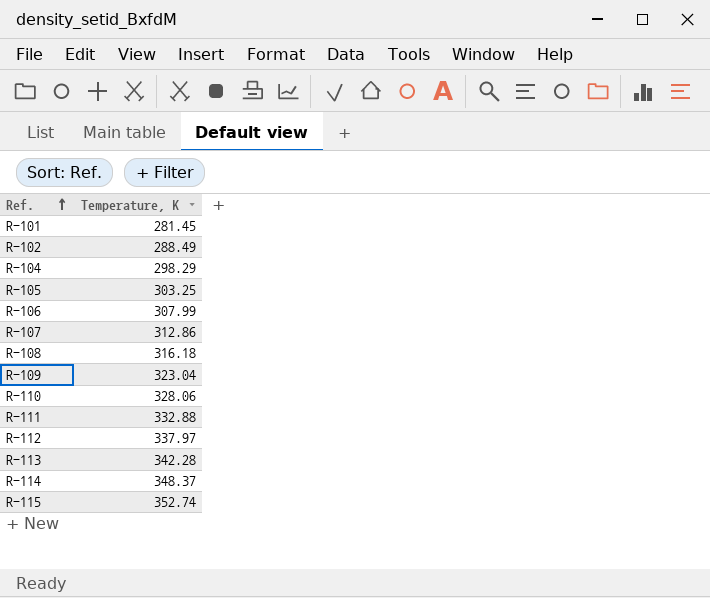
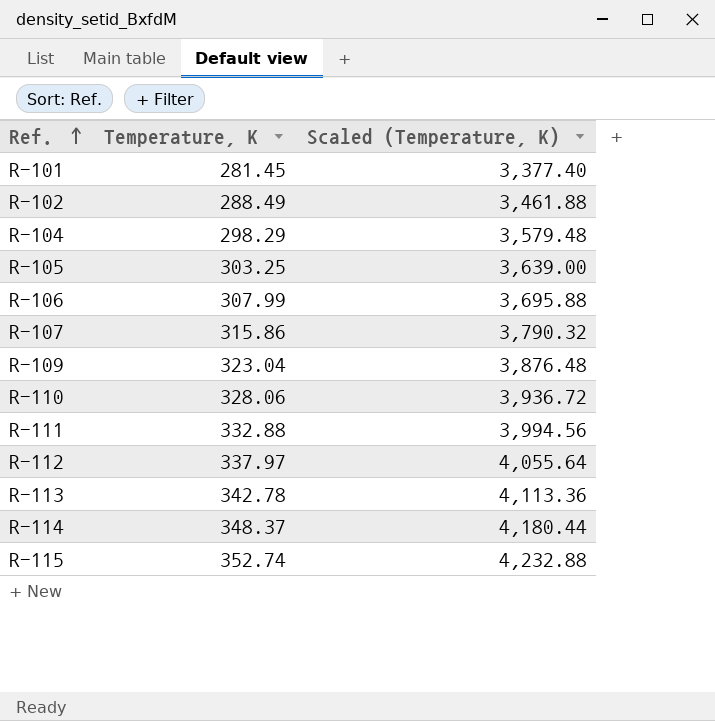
column Scaled (Temperature, K) | formula: none -> [Temperature, K] * 12
row R-108: 316.18 -> none
R-107 | Temperature, K: 312.86 -> 315.86
R-113 | Temperature, K: 342.28 -> 342.78

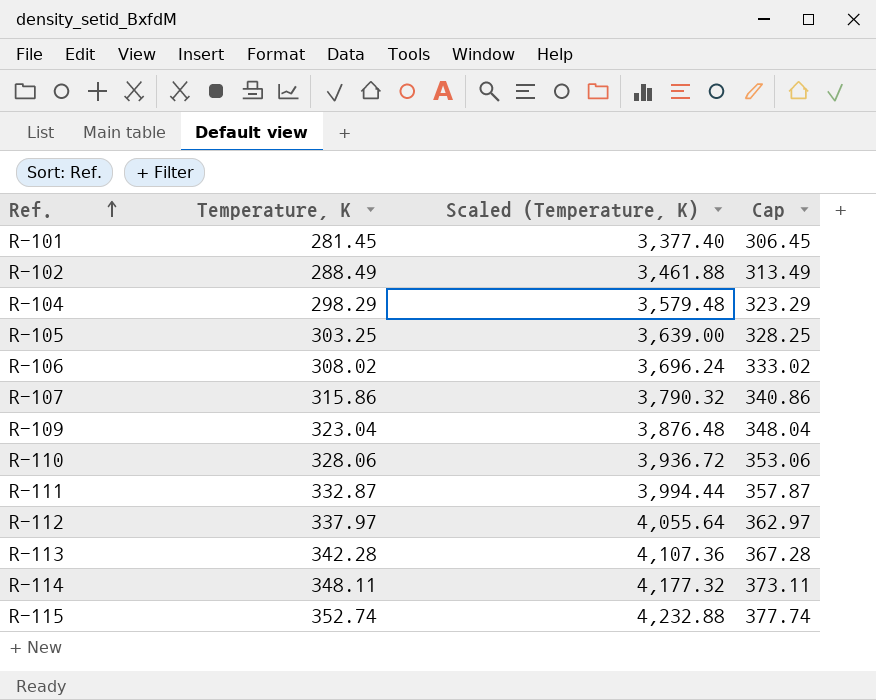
column Cap | formula: none -> [Temperature, K] + 25
R-106 | Temperature, K: 307.99 -> 308.02
R-106 | Scaled (Temperature, K): 3,695.88 -> 3,696.24
R-111 | Temperature, K: 332.88 -> 332.87
R-111 | Scaled (Temperature, K): 3,994.56 -> 3,994.44
R-113 | Temperature, K: 342.78 -> 342.28
R-113 | Scaled (Temperature, K): 4,113.36 -> 4,107.36
R-114 | Temperature, K: 348.37 -> 348.11
R-114 | Scaled (Temperature, K): 4,180.44 -> 4,177.32

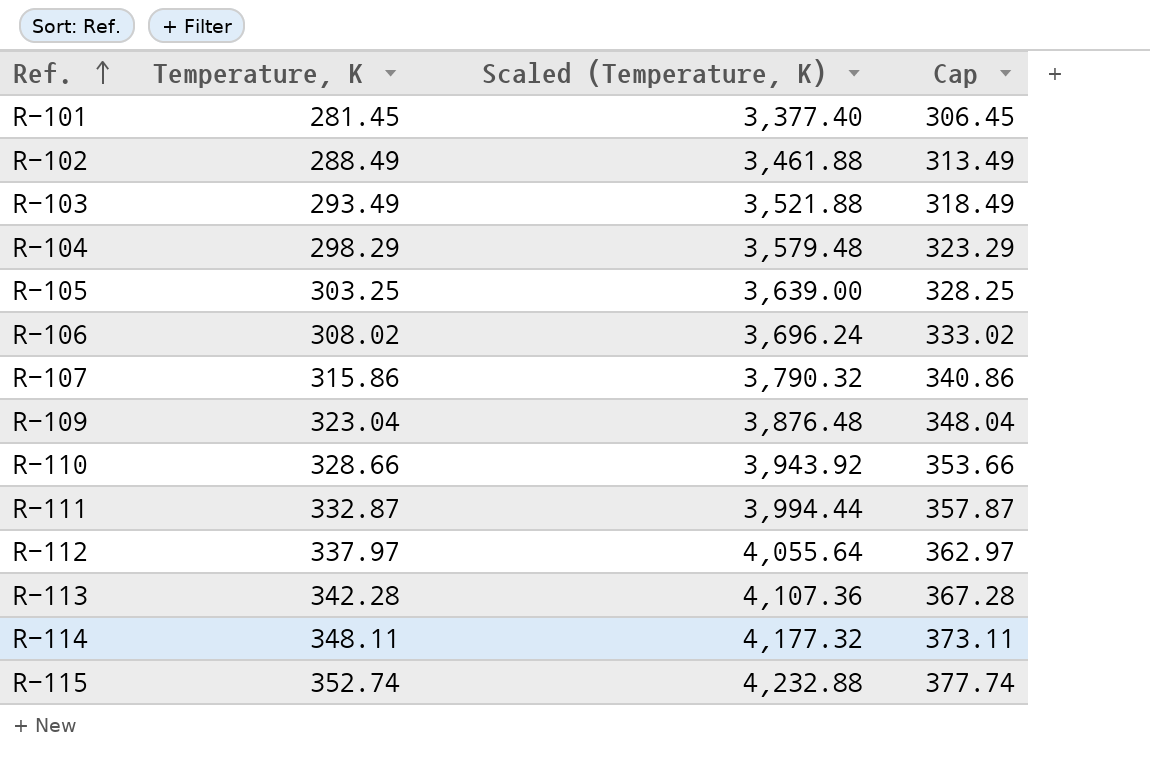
row R-103: none -> 293.49 | 3,521.88 | 318.49
R-110 | Temperature, K: 328.06 -> 328.66
R-110 | Scaled (Temperature, K): 3,936.72 -> 3,943.92
R-110 | Cap: 353.06 -> 353.66

